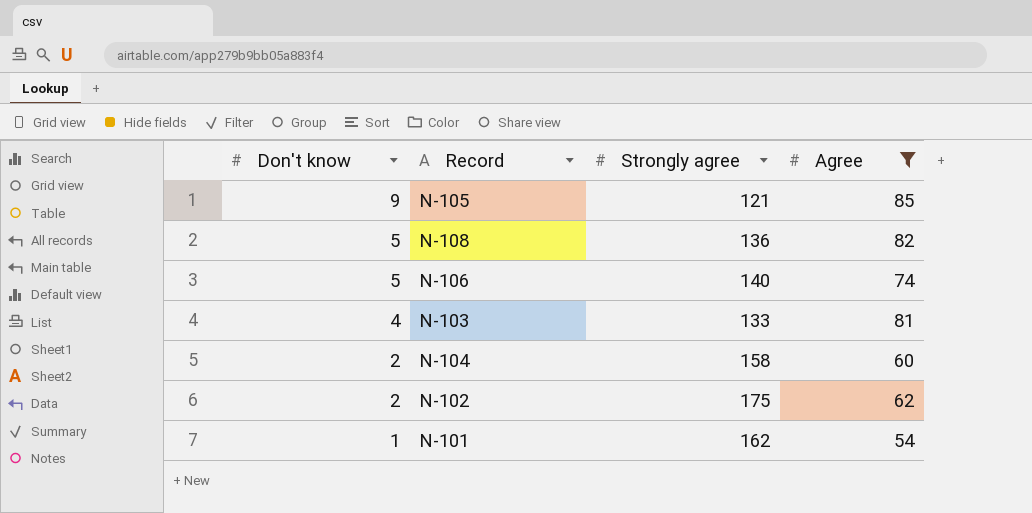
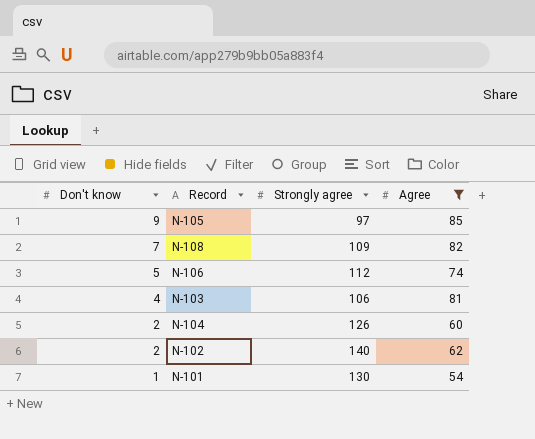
N-105 | Strongly agree: 121 -> 97
N-108 | Don't know: 5 -> 7
N-108 | Strongly agree: 136 -> 109
N-106 | Strongly agree: 140 -> 112
N-103 | Strongly agree: 133 -> 106
N-104 | Strongly agree: 158 -> 126
N-102 | Strongly agree: 175 -> 140
N-101 | Strongly agree: 162 -> 130

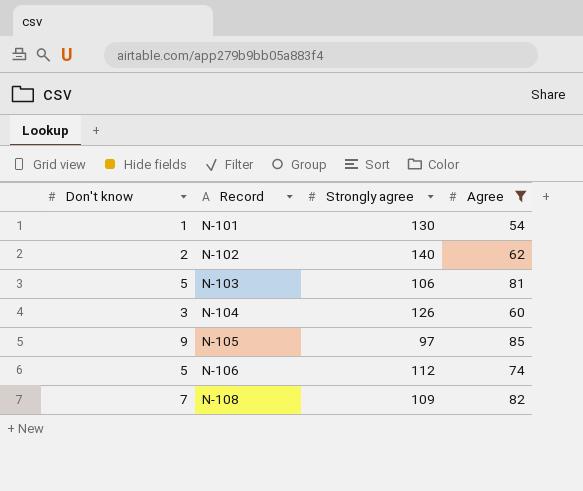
row order: Don't know descending -> Record ascending
N-103 | Don't know: 4 -> 5
N-104 | Don't know: 2 -> 3

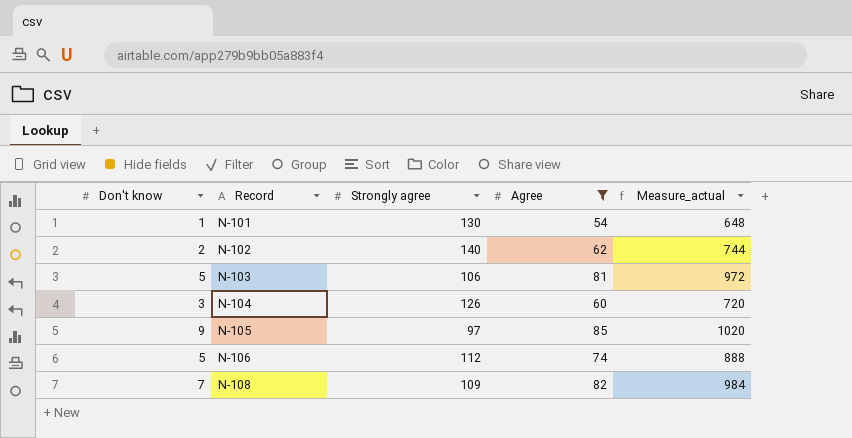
column Measure_actual | formula: none -> [Agree] * 12

